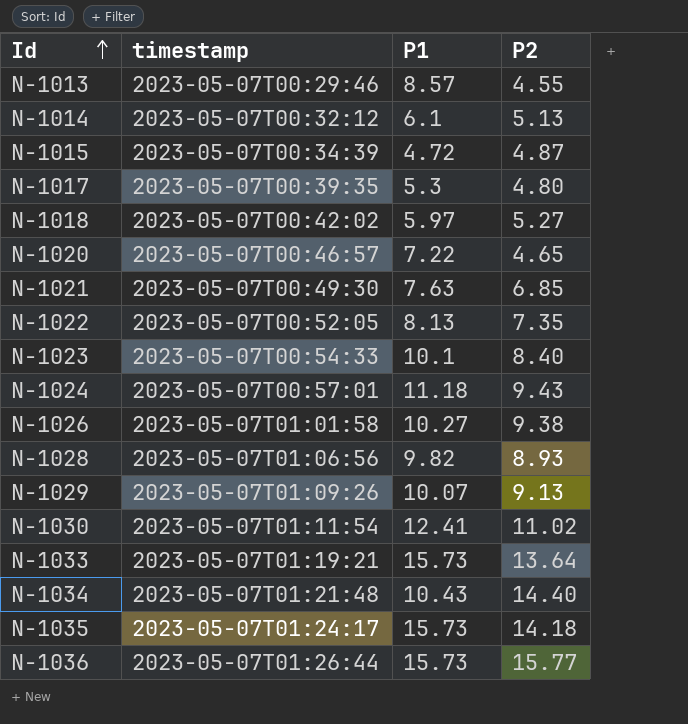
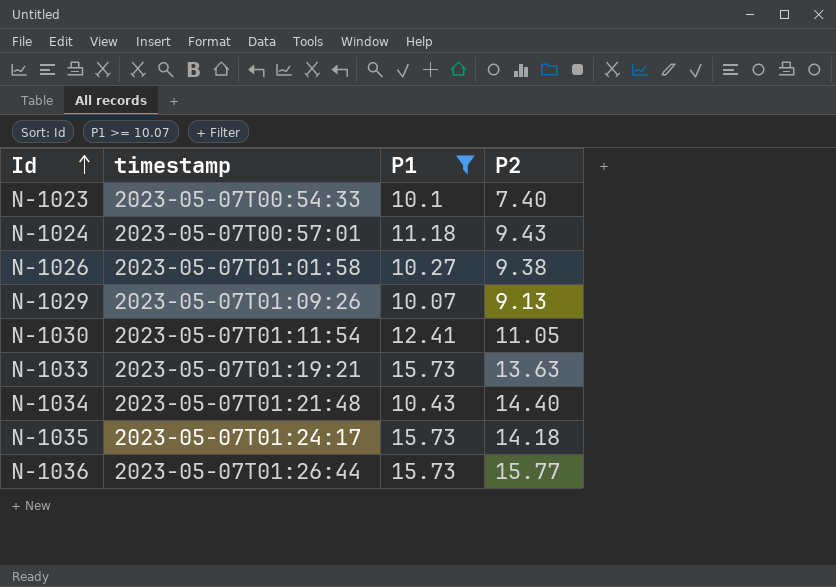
filter: none -> P1 >= 10.07
N-1023 | P2: 8.40 -> 7.40
N-1030 | P2: 11.02 -> 11.05
N-1033 | P2: 13.64 -> 13.63

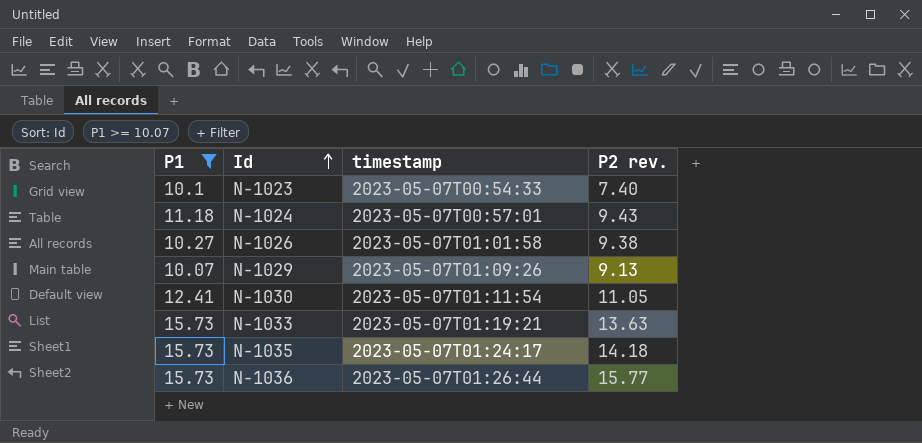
column P1 | position: 3 -> 1
column name: P2 -> P2 rev.
row N-1034: 2023-05-07T01:21:48 | 10.43 | 14.40 -> none

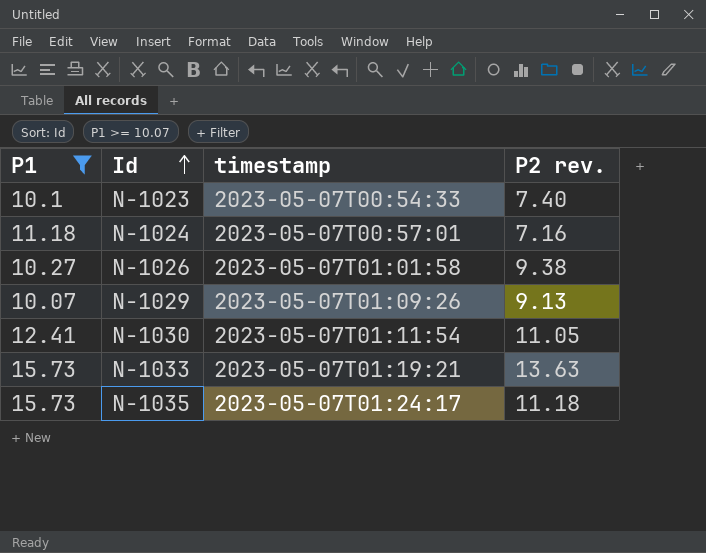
row N-1036: 15.73 | 2023-05-07T01:26:44 | 15.77 -> none
N-1024 | P2 rev.: 9.43 -> 7.16
N-1035 | P2 rev.: 14.18 -> 11.18

